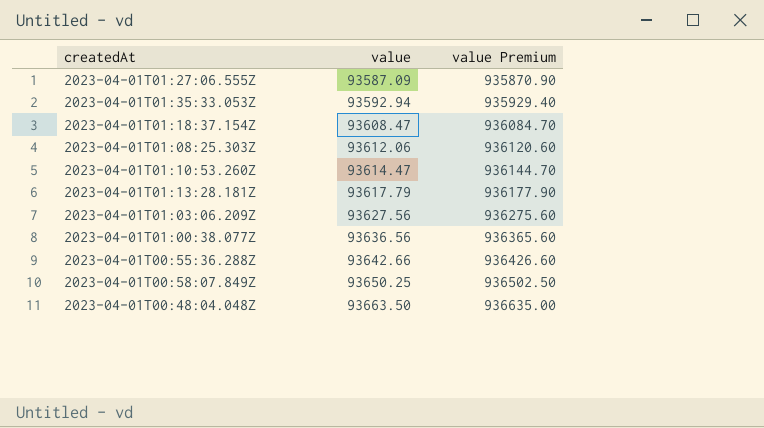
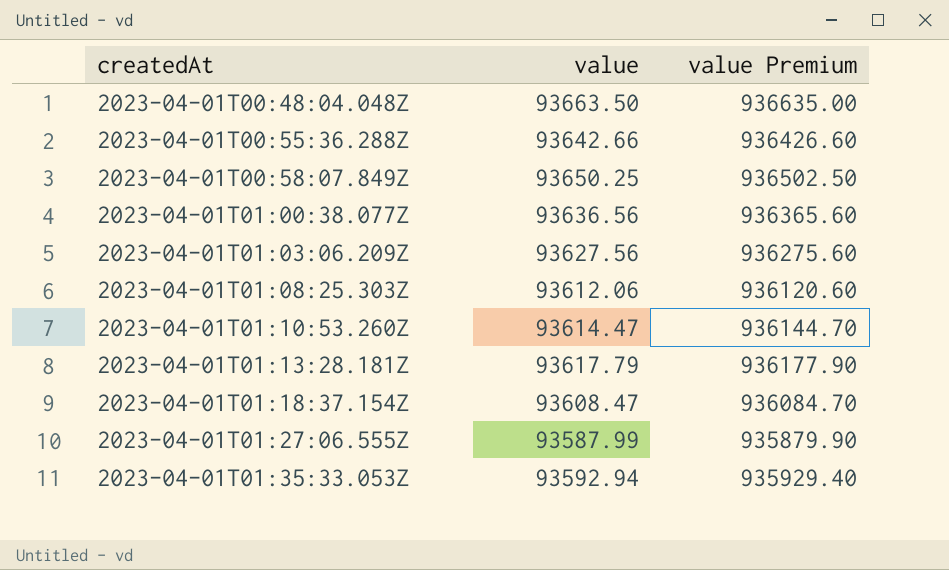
row order: value ascending -> createdAt ascending
2023-04-01T01:27:06.555Z | value: 93587.09 -> 93587.99
2023-04-01T01:27:06.555Z | value Premium: 935870.90 -> 935879.90

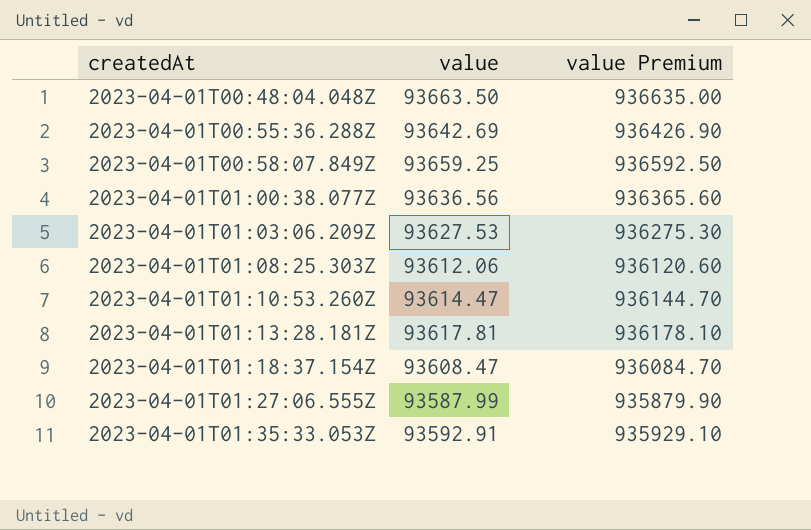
2023-04-01T00:55:36.288Z | value: 93642.66 -> 93642.69
2023-04-01T00:55:36.288Z | value Premium: 936426.60 -> 936426.90
2023-04-01T00:58:07.849Z | value: 93650.25 -> 93659.25
2023-04-01T00:58:07.849Z | value Premium: 936502.50 -> 936592.50
2023-04-01T01:03:06.209Z | value: 93627.56 -> 93627.53
2023-04-01T01:03:06.209Z | value Premium: 936275.60 -> 936275.30
2023-04-01T01:13:28.181Z | value: 93617.79 -> 93617.81
2023-04-01T01:13:28.181Z | value Premium: 936177.90 -> 936178.10
2023-04-01T01:35:33.053Z | value: 93592.94 -> 93592.91
2023-04-01T01:35:33.053Z | value Premium: 935929.40 -> 935929.10

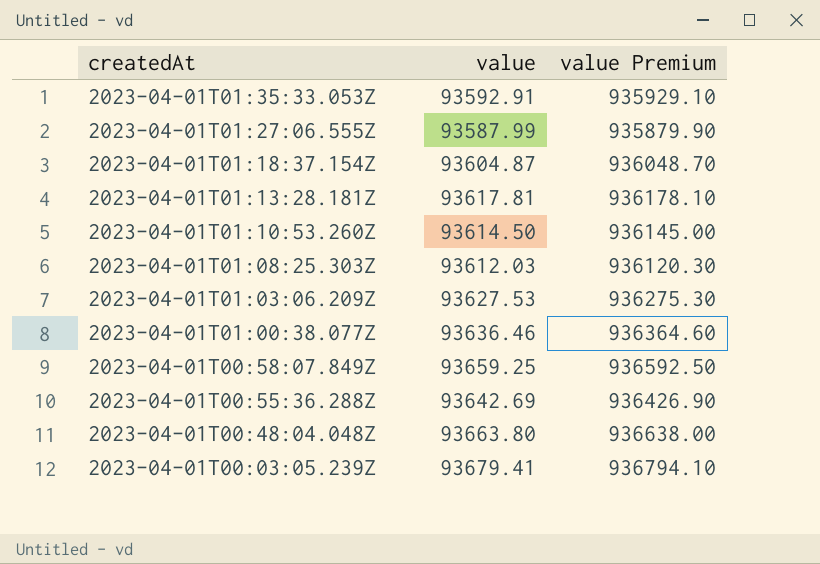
row order: createdAt ascending -> createdAt descending
2023-04-01T01:18:37.154Z | value: 93608.47 -> 93604.87
2023-04-01T01:18:37.154Z | value Premium: 936084.70 -> 936048.70
2023-04-01T01:10:53.260Z | value: 93614.47 -> 93614.50
2023-04-01T01:10:53.260Z | value Premium: 936144.70 -> 936145.00
2023-04-01T01:08:25.303Z | value: 93612.06 -> 93612.03
2023-04-01T01:08:25.303Z | value Premium: 936120.60 -> 936120.30
2023-04-01T01:00:38.077Z | value: 93636.56 -> 93636.46
2023-04-01T01:00:38.077Z | value Premium: 936365.60 -> 936364.60
2023-04-01T00:48:04.048Z | value: 93663.50 -> 93663.80
2023-04-01T00:48:04.048Z | value Premium: 936635.00 -> 936638.00
row 2023-04-01T00:03:05.239Z: none -> 93679.41 | 936794.10

